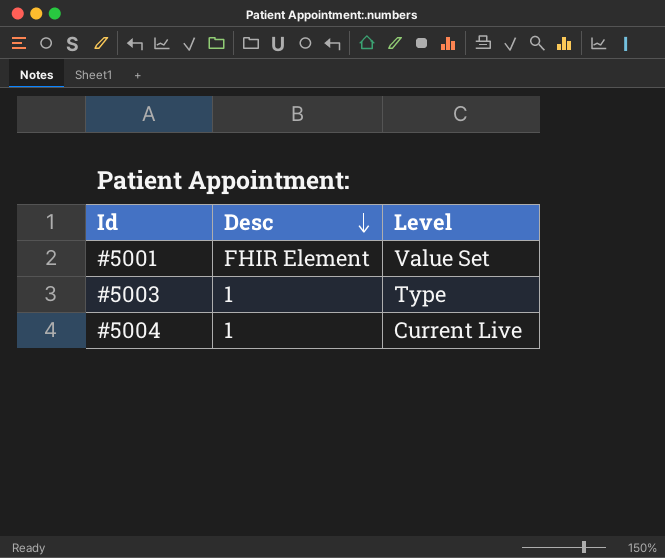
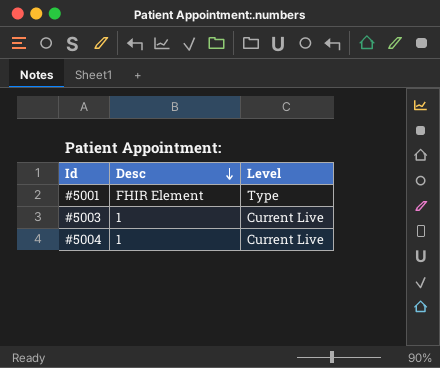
#5001 | Level: Value Set -> Type
#5003 | Level: Type -> Current Live

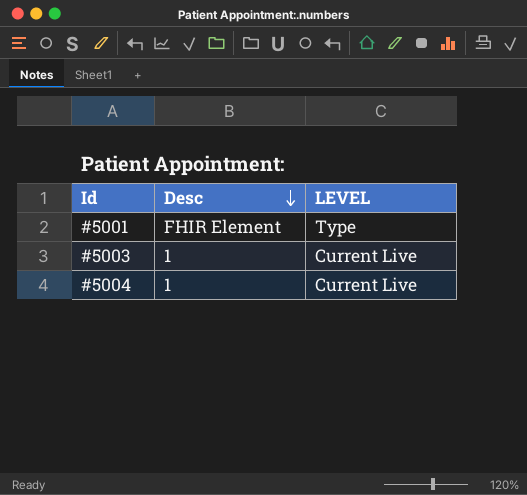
column name: Level -> LEVEL

